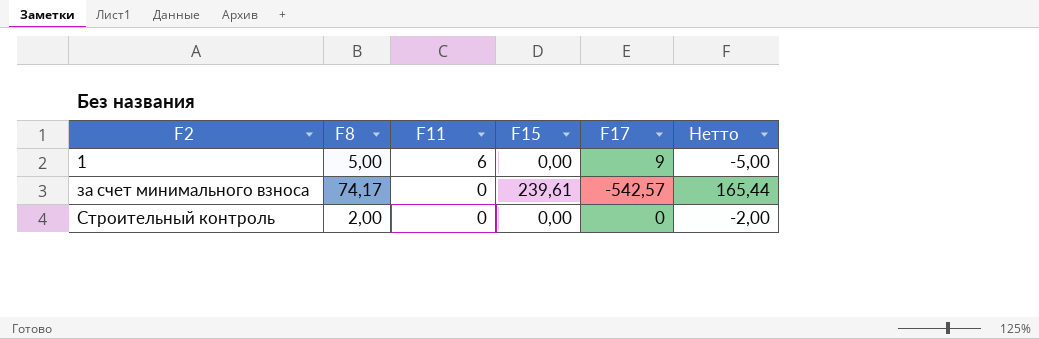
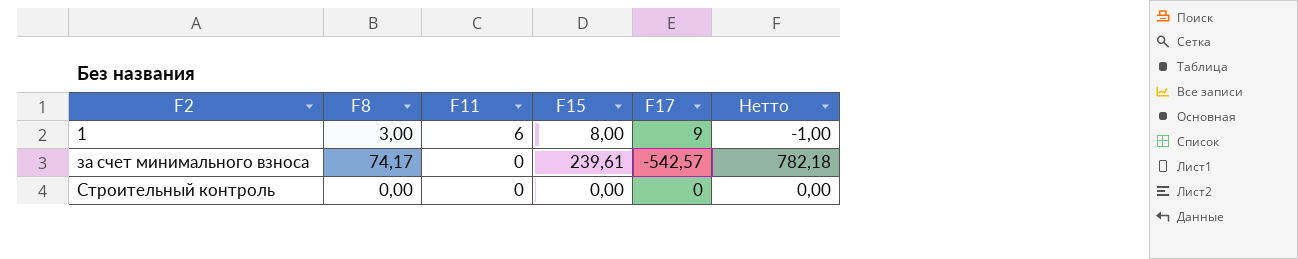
column Нетто | formula: [F15] - [F8] -> [F15] - [F17]
1 | F8: 5,00 -> 3,00
1 | F15: 0,00 -> 8,00
Строительный контроль | F8: 2,00 -> 0,00

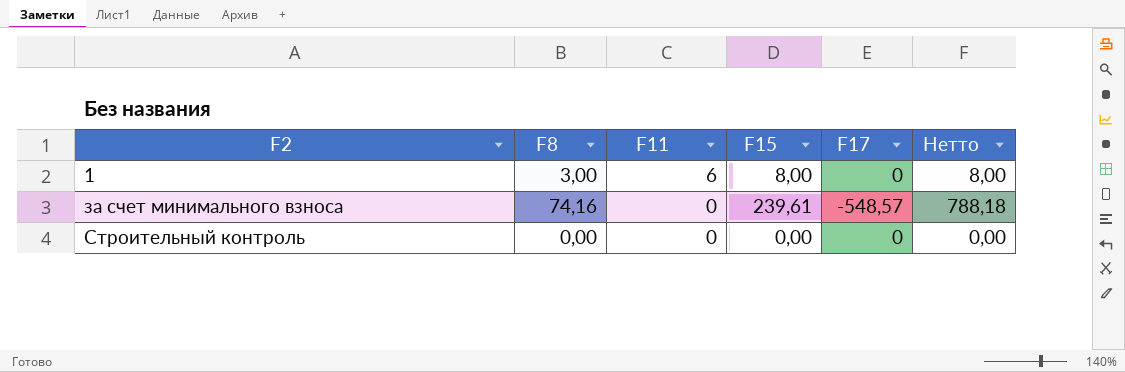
1 | F17: 9 -> 0
1 | Нетто: -1,00 -> 8,00
за счет минимального взноса | F8: 74,17 -> 74,16
за счет минимального взноса | F17: -542,57 -> -548,57
за счет минимального взноса | Нетто: 782,18 -> 788,18

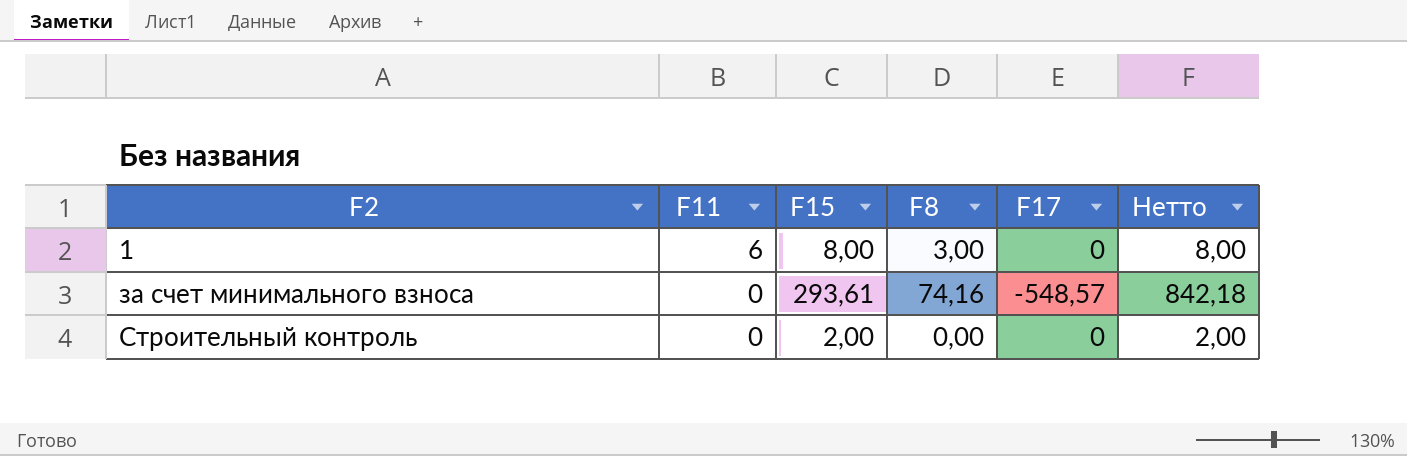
column F8 | position: 2 -> 4
за счет минимального взноса | F15: 239,61 -> 293,61
за счет минимального взноса | Нетто: 788,18 -> 842,18
Строительный контроль | F15: 0,00 -> 2,00
Строительный контроль | Нетто: 0,00 -> 2,00

